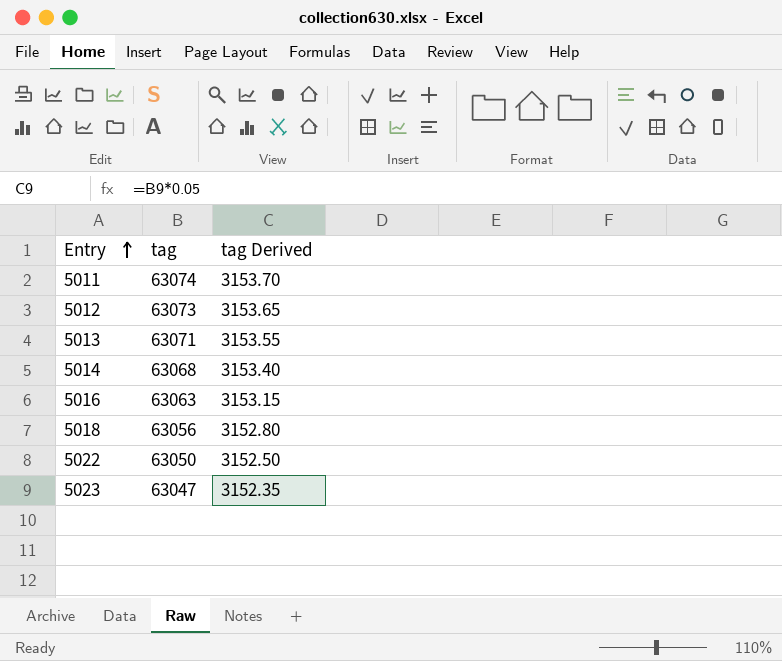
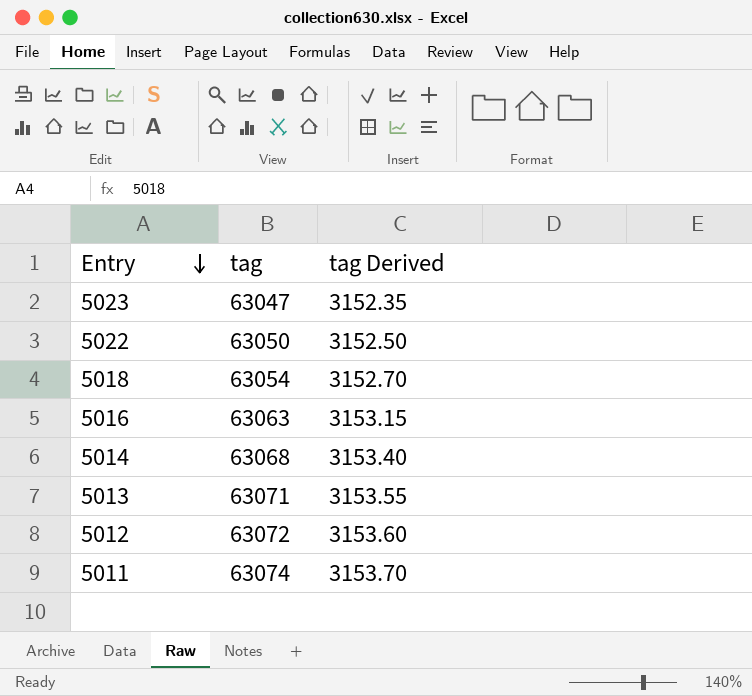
row order: Entry ascending -> Entry descending
5018 | tag: 63056 -> 63054
5018 | tag Derived: 3152.80 -> 3152.70
5012 | tag: 63073 -> 63072
5012 | tag Derived: 3153.65 -> 3153.60

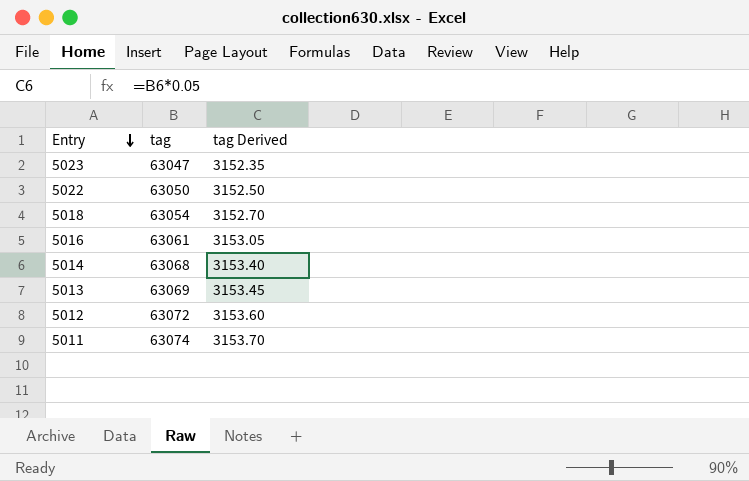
5016 | tag: 63063 -> 63061
5016 | tag Derived: 3153.15 -> 3153.05
5013 | tag: 63071 -> 63069
5013 | tag Derived: 3153.55 -> 3153.45

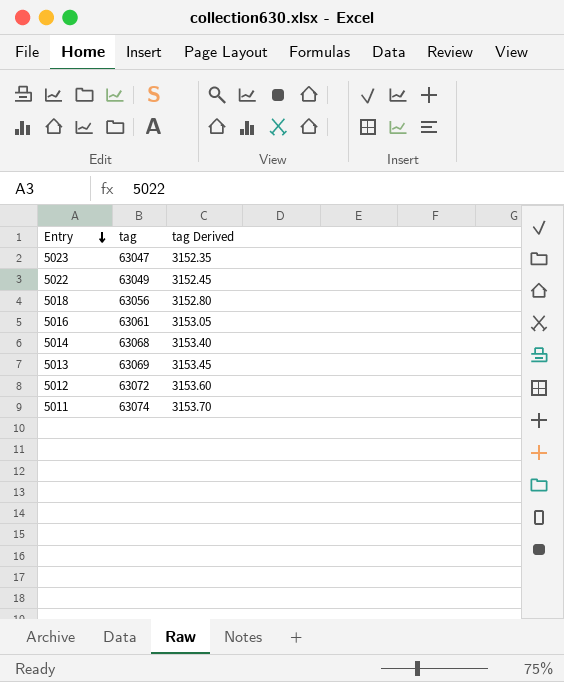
5022 | tag: 63050 -> 63049
5022 | tag Derived: 3152.50 -> 3152.45
5018 | tag: 63054 -> 63056
5018 | tag Derived: 3152.70 -> 3152.80

